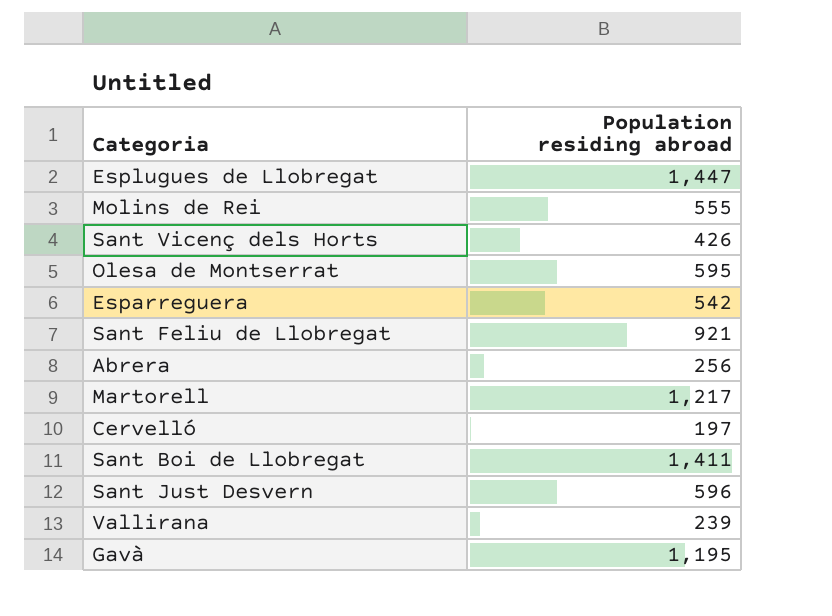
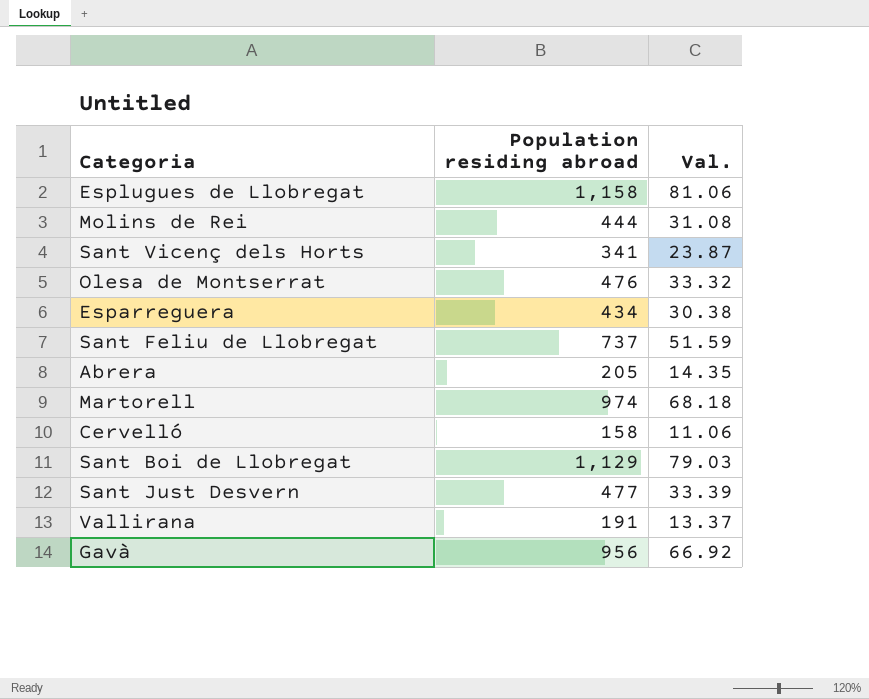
column Val. | formula: none -> [Population residing abroad] * 0.07
Esplugues de Llobregat | Population residing abroad: 1,447 -> 1,158
Molins de Rei | Population residing abroad: 555 -> 444
Sant Vicenç dels Horts | Population residing abroad: 426 -> 341
Olesa de Montserrat | Population residing abroad: 595 -> 476
Esparreguera | Population residing abroad: 542 -> 434
Sant Feliu de Llobregat | Population residing abroad: 921 -> 737
Abrera | Population residing abroad: 256 -> 205
Martorell | Population residing abroad: 1,217 -> 974
Cervelló | Population residing abroad: 197 -> 158
Sant Boi de Llobregat | Population residing abroad: 1,411 -> 1,129
Sant Just Desvern | Population residing abroad: 596 -> 477
Vallirana | Population residing abroad: 239 -> 191
Gavà | Population residing abroad: 1,195 -> 956

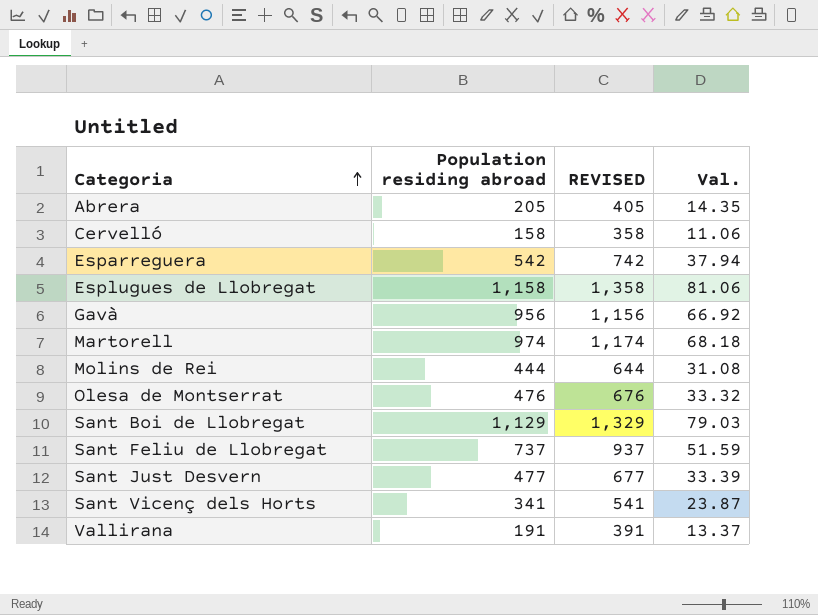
row order: none -> Categoria ascending
column REVISED | formula: none -> [Population residing abroad] + 200
Esparreguera | Population residing abroad: 434 -> 542
Esparreguera | Val.: 30.38 -> 37.94

